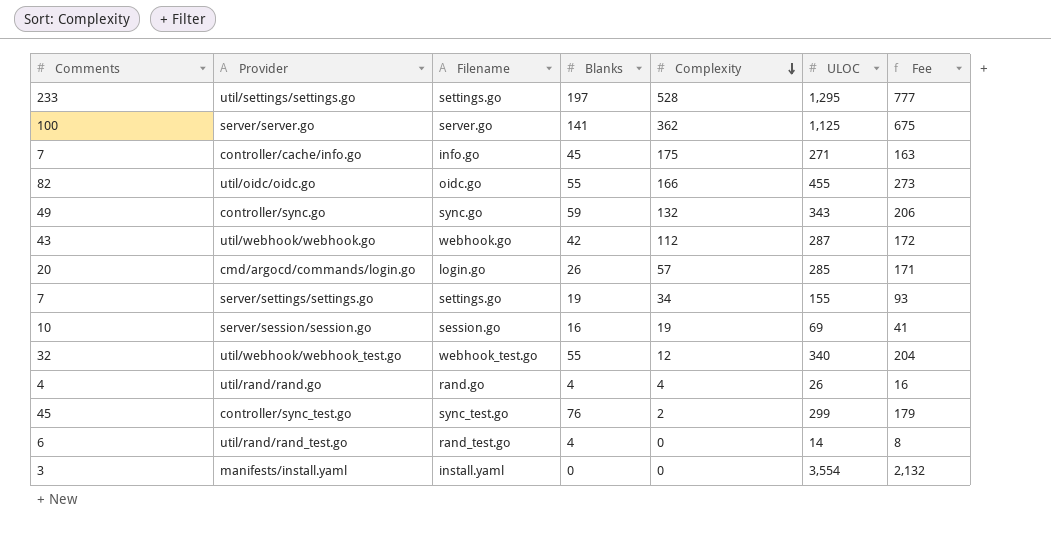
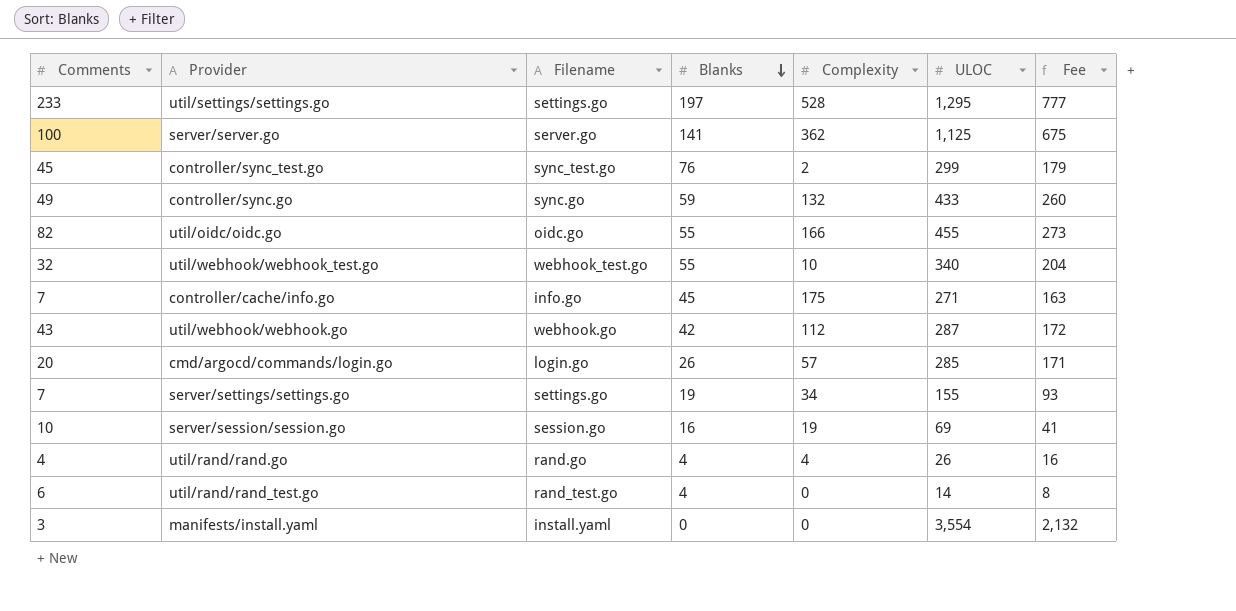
row order: Complexity descending -> Blanks descending
controller/sync.go | ULOC: 343 -> 433
controller/sync.go | Fee: 206 -> 260
util/webhook/webhook_test.go | Complexity: 12 -> 10

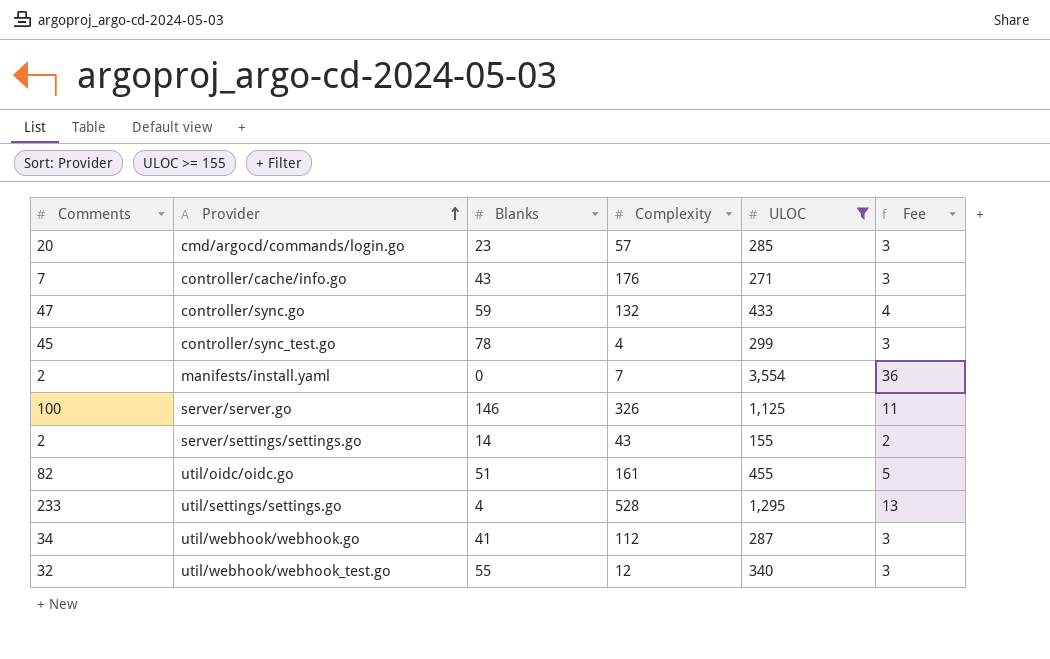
filter: none -> ULOC >= 155
row order: Blanks descending -> Provider ascending
column Filename | position: 3 -> none
column Fee | formula: [ULOC] * 0.6 -> [ULOC] * 0.01
cmd/argocd/commands/login.go | Blanks: 26 -> 23
controller/cache/info.go | Blanks: 45 -> 43
controller/cache/info.go | Complexity: 175 -> 176
controller/sync.go | Comments: 49 -> 47
controller/sync_test.go | Blanks: 76 -> 78
controller/sync_test.go | Complexity: 2 -> 4
manifests/install.yaml | Comments: 3 -> 2
manifests/install.yaml | Complexity: 0 -> 7
server/server.go | Blanks: 141 -> 146
server/server.go | Complexity: 362 -> 326
server/settings/settings.go | Comments: 7 -> 2
server/settings/settings.go | Blanks: 19 -> 14
server/settings/settings.go | Complexity: 34 -> 43
util/oidc/oidc.go | Blanks: 55 -> 51
util/oidc/oidc.go | Complexity: 166 -> 161
util/settings/settings.go | Blanks: 197 -> 4
util/webhook/webhook.go | Comments: 43 -> 34
util/webhook/webhook.go | Blanks: 42 -> 41
util/webhook/webhook_test.go | Complexity: 10 -> 12

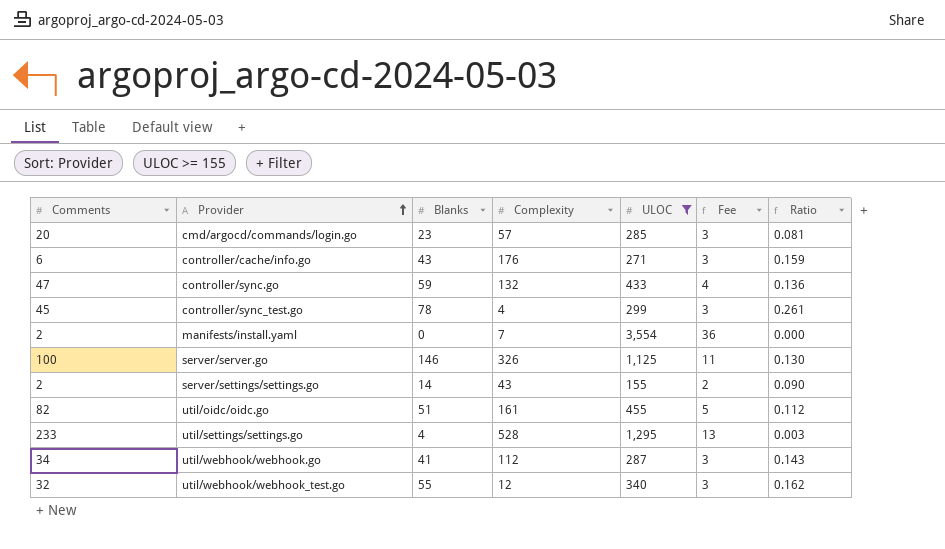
column Ratio | formula: none -> [Blanks] / [ULOC]
controller/cache/info.go | Comments: 7 -> 6

